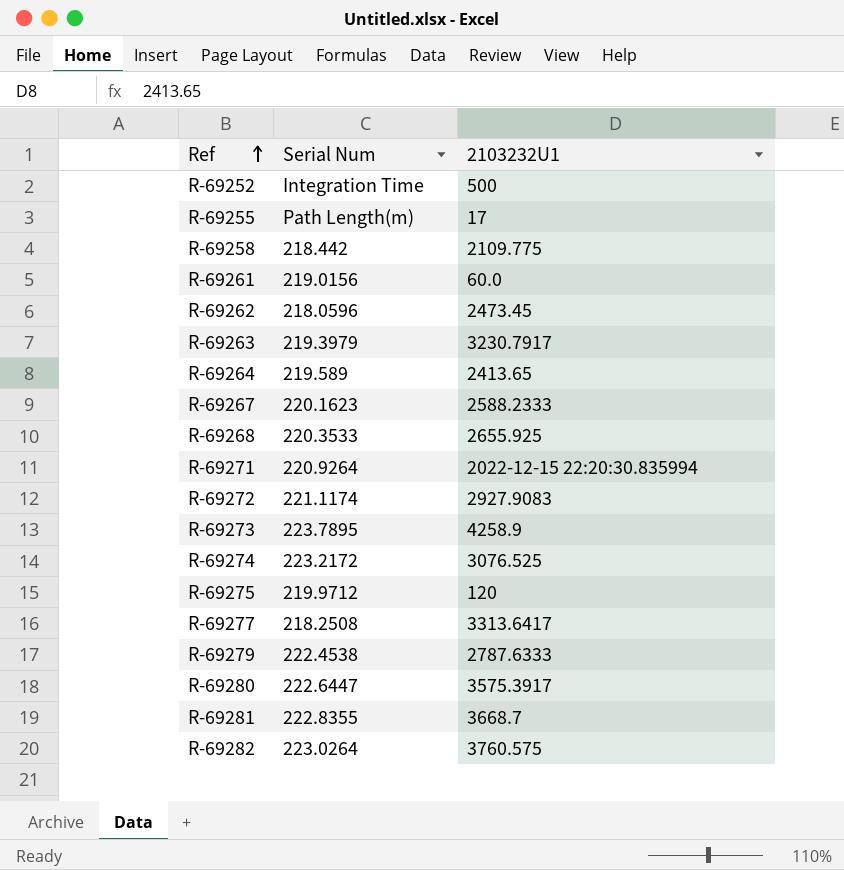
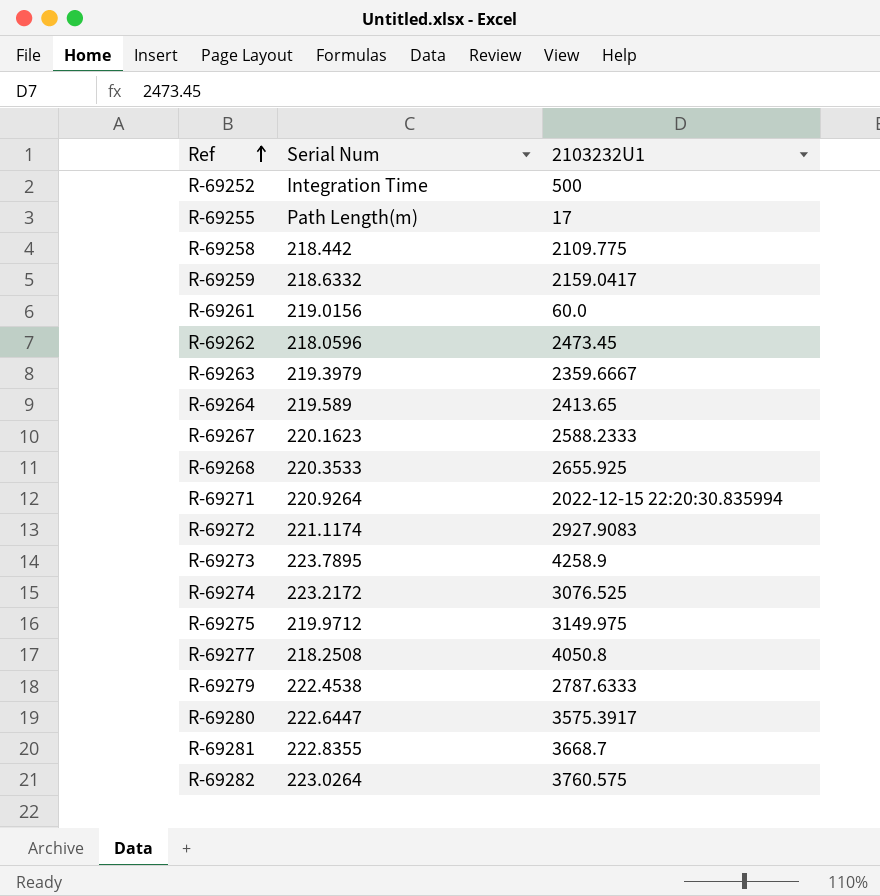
row R-69259: none -> 218.6332 | 2159.0417
R-69263 | 2103232U1: 3230.7917 -> 2359.6667
R-69275 | 2103232U1: 120 -> 3149.975
R-69277 | 2103232U1: 3313.6417 -> 4050.8

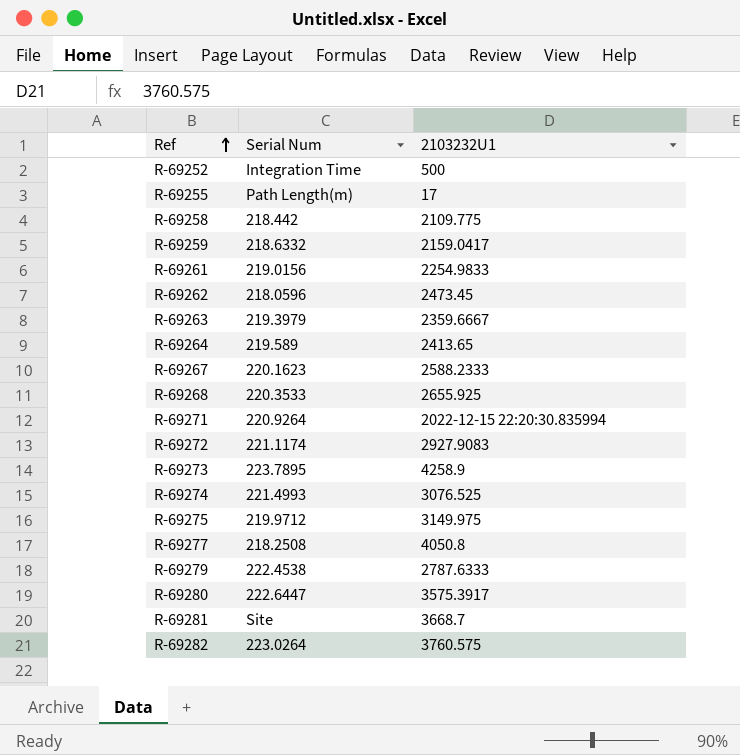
R-69261 | 2103232U1: 60.0 -> 2254.9833
R-69274 | Serial Num: 223.2172 -> 221.4993
R-69281 | Serial Num: 222.8355 -> Site

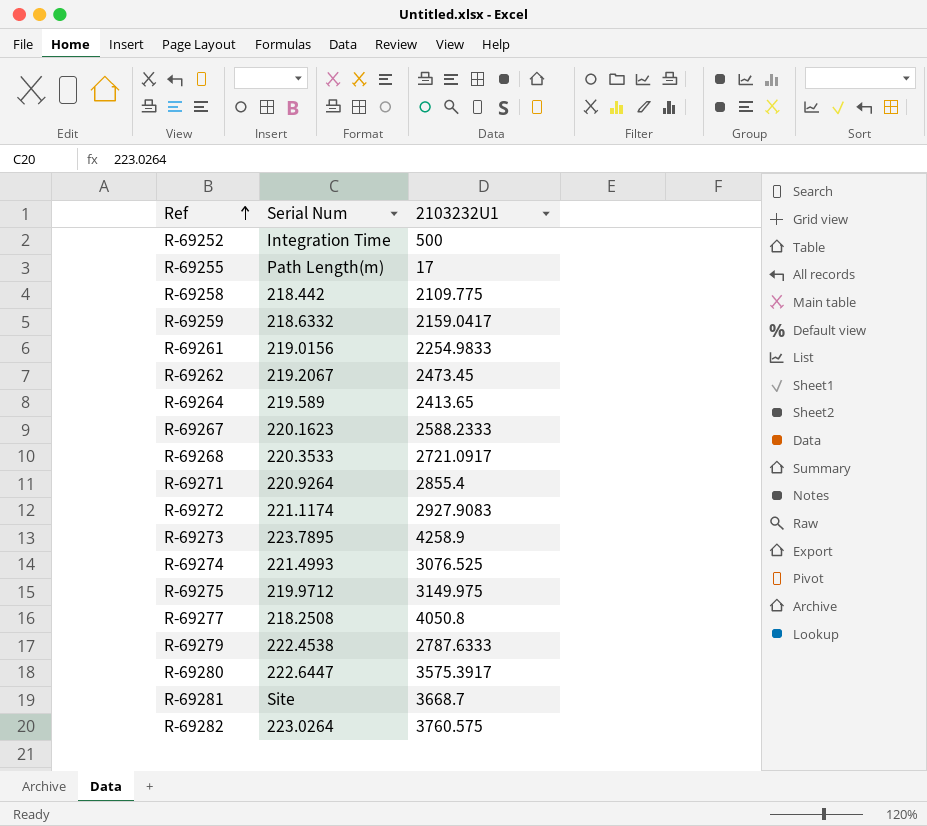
row R-69263: 219.3979 | 2359.6667 -> none
R-69262 | Serial Num: 218.0596 -> 219.2067
R-69268 | 2103232U1: 2655.925 -> 2721.0917
R-69271 | 2103232U1: 2022-12-15 22:20:30.835994 -> 2855.4

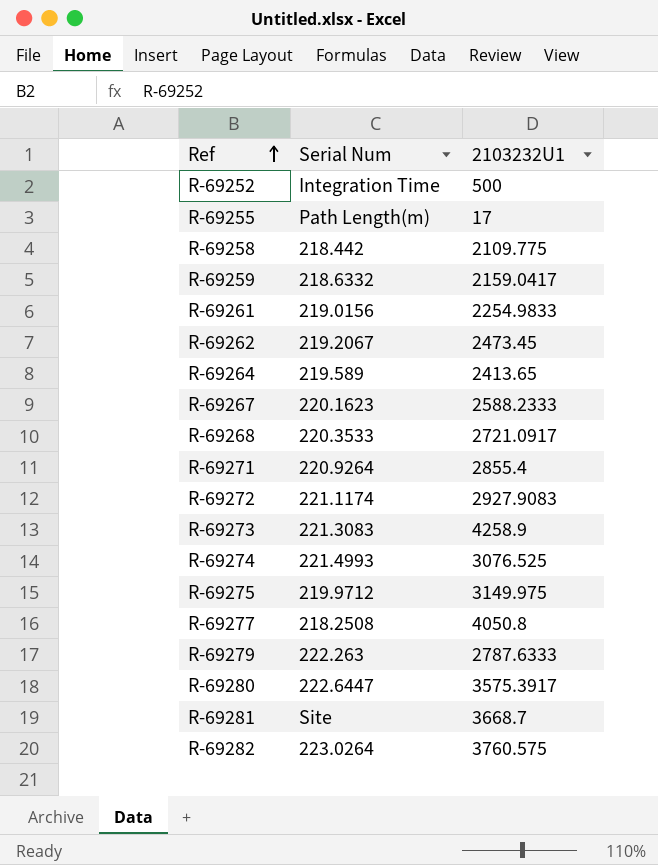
R-69273 | Serial Num: 223.7895 -> 221.3083
R-69279 | Serial Num: 222.4538 -> 222.263

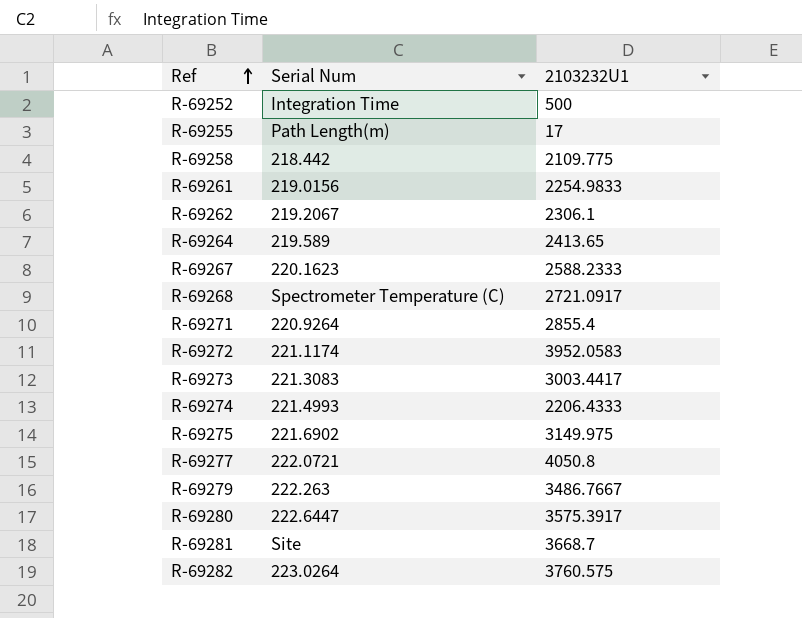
row R-69259: 218.6332 | 2159.0417 -> none
R-69262 | 2103232U1: 2473.45 -> 2306.1
R-69268 | Serial Num: 220.3533 -> Spectrometer Temperature (C)
R-69272 | 2103232U1: 2927.9083 -> 3952.0583
R-69273 | 2103232U1: 4258.9 -> 3003.4417
R-69274 | 2103232U1: 3076.525 -> 2206.4333
R-69275 | Serial Num: 219.9712 -> 221.6902
R-69277 | Serial Num: 218.2508 -> 222.0721
R-69279 | 2103232U1: 2787.6333 -> 3486.7667

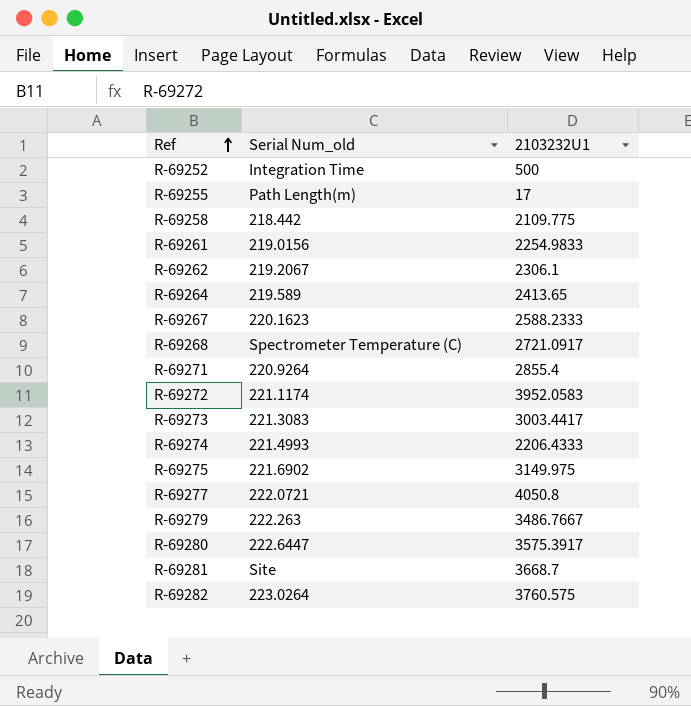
column name: Serial Num -> Serial Num_old

